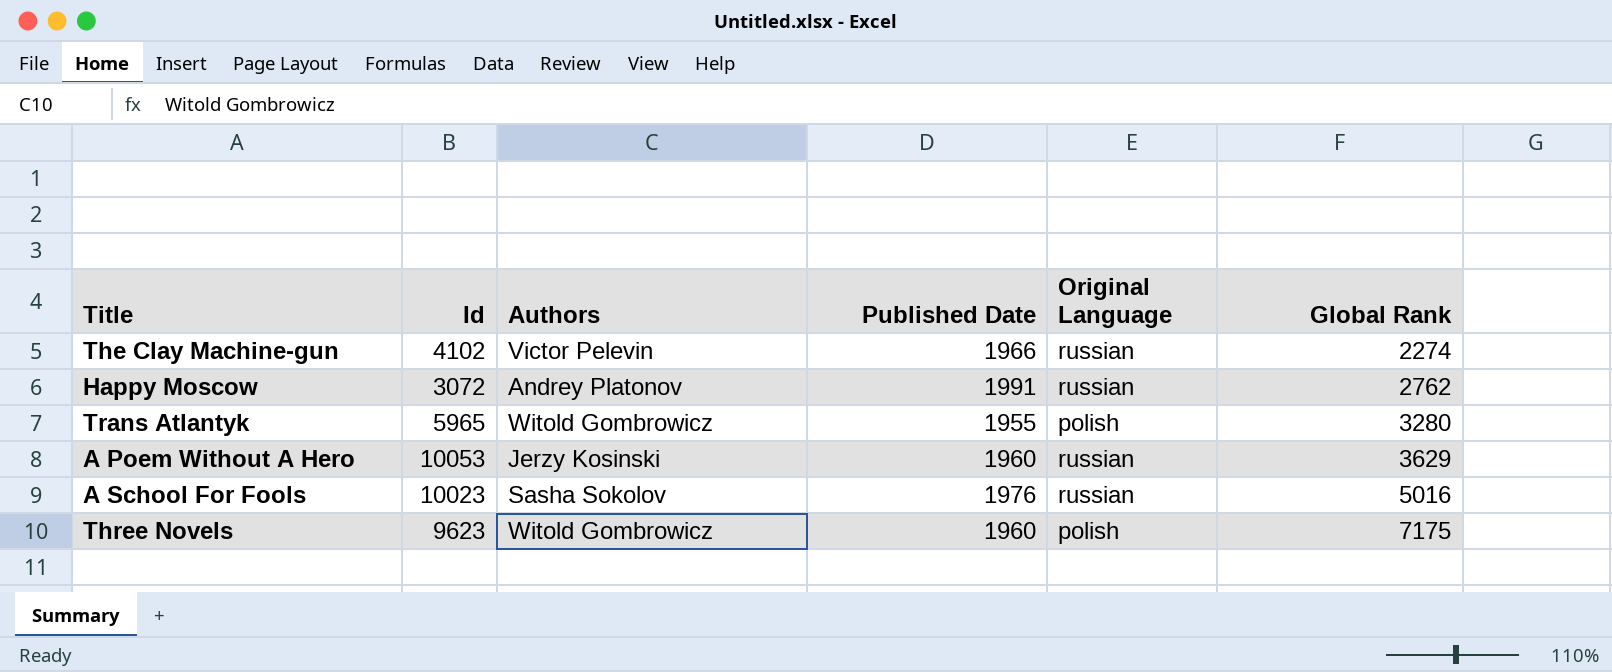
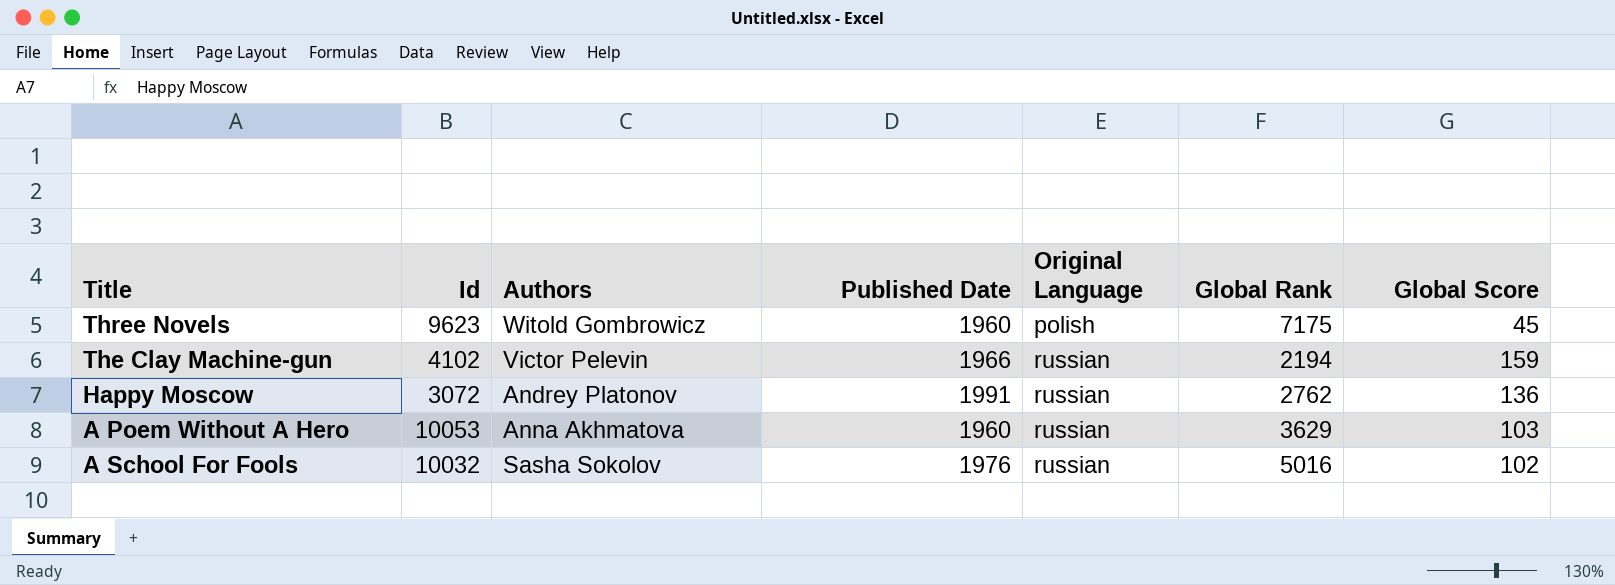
row order: Global Rank ascending -> Original Language ascending
column Global Score | position: none -> 7
row Trans Atlantyk: 5965 | Witold Gombrowicz | 1955 | polish | 3280 -> none
The Clay Machine-gun | Global Rank: 2274 -> 2194
A Poem Without A Hero | Authors: Jerzy Kosinski -> Anna Akhmatova
A School For Fools | Id: 10023 -> 10032

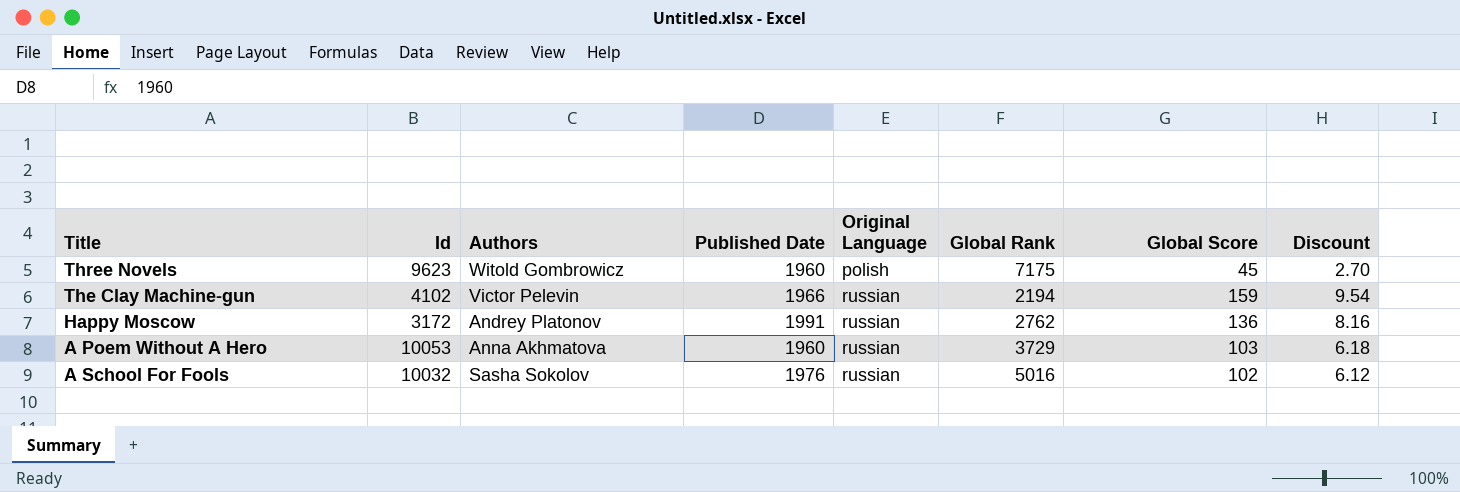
column Discount | formula: none -> [Global Score] * 0.06
Happy Moscow | Id: 3072 -> 3172
A Poem Without A Hero | Global Rank: 3629 -> 3729

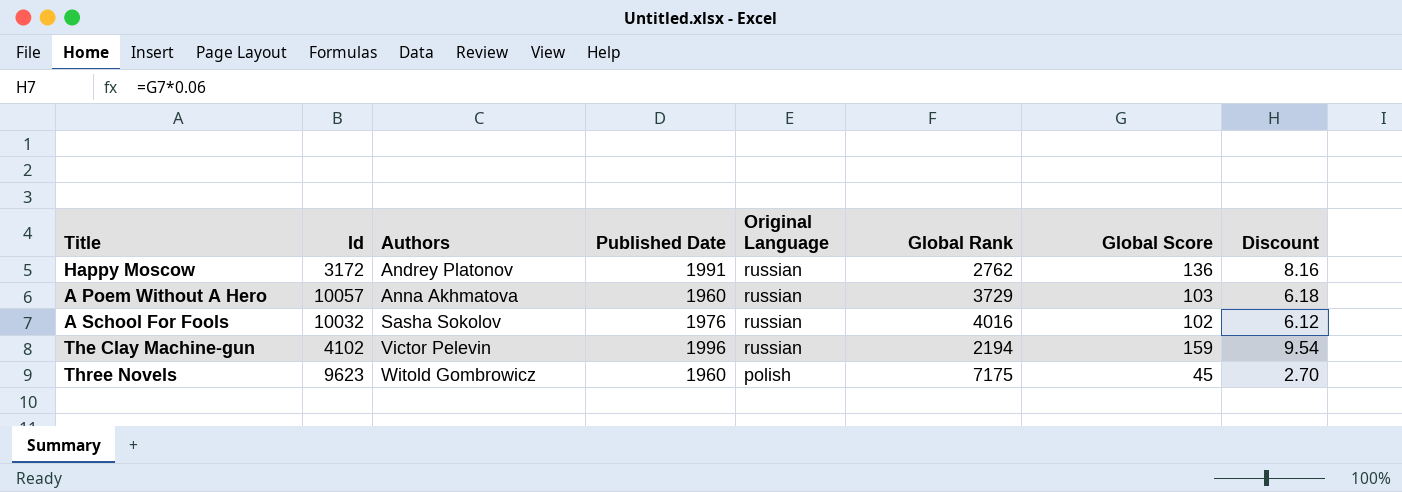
row order: Original Language ascending -> Authors ascending
A Poem Without A Hero | Id: 10053 -> 10057
A School For Fools | Global Rank: 5016 -> 4016
The Clay Machine-gun | Published Date: 1966 -> 1996

